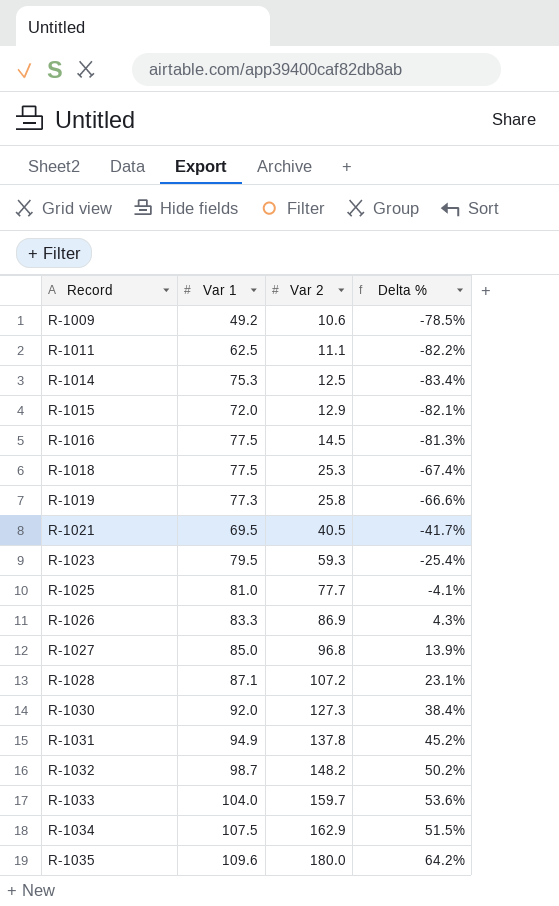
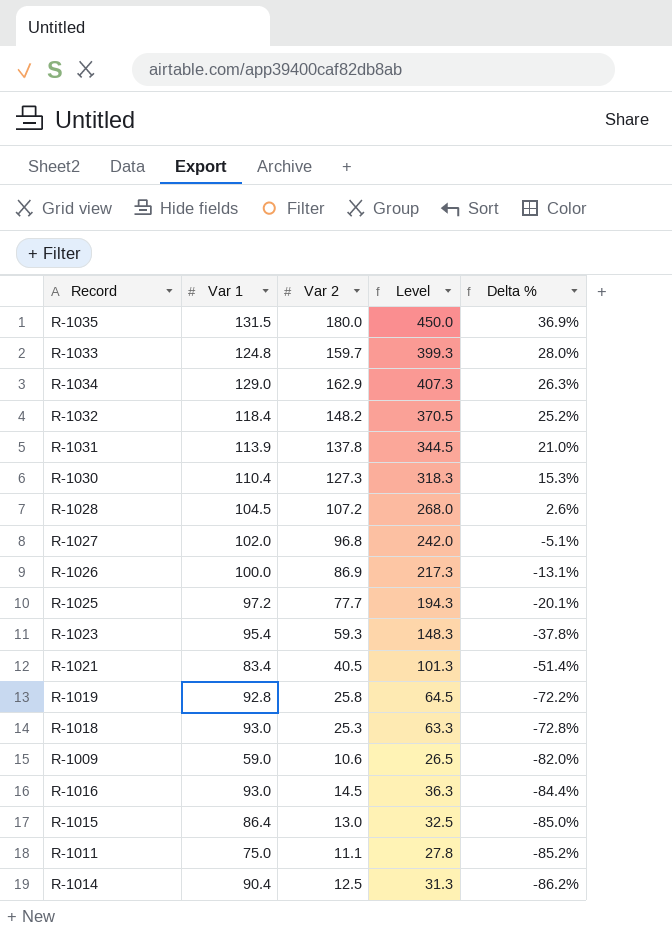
row order: Record ascending -> Delta % descending
column Level | formula: none -> [Var 2] * 2.5
R-1035 | Var 1: 109.6 -> 131.5
R-1035 | Delta %: 64.2% -> 36.9%
R-1033 | Var 1: 104.0 -> 124.8
R-1033 | Delta %: 53.6% -> 28.0%
R-1034 | Var 1: 107.5 -> 129.0
R-1034 | Delta %: 51.5% -> 26.3%
R-1032 | Var 1: 98.7 -> 118.4
R-1032 | Delta %: 50.2% -> 25.2%
R-1031 | Var 1: 94.9 -> 113.9
R-1031 | Delta %: 45.2% -> 21.0%
R-1030 | Var 1: 92.0 -> 110.4
R-1030 | Delta %: 38.4% -> 15.3%
R-1028 | Var 1: 87.1 -> 104.5
R-1028 | Delta %: 23.1% -> 2.6%
R-1027 | Var 1: 85.0 -> 102.0
R-1027 | Delta %: 13.9% -> -5.1%
R-1026 | Var 1: 83.3 -> 100.0
R-1026 | Delta %: 4.3% -> -13.1%
R-1025 | Var 1: 81.0 -> 97.2
R-1025 | Delta %: -4.1% -> -20.1%
R-1023 | Var 1: 79.5 -> 95.4
R-1023 | Delta %: -25.4% -> -37.8%
R-1021 | Var 1: 69.5 -> 83.4
R-1021 | Delta %: -41.7% -> -51.4%
R-1019 | Var 1: 77.3 -> 92.8
R-1019 | Delta %: -66.6% -> -72.2%
R-1018 | Var 1: 77.5 -> 93.0
R-1018 | Delta %: -67.4% -> -72.8%
R-1009 | Var 1: 49.2 -> 59.0
R-1009 | Delta %: -78.5% -> -82.0%
R-1016 | Var 1: 77.5 -> 93.0
R-1016 | Delta %: -81.3% -> -84.4%
R-1015 | Var 1: 72.0 -> 86.4
R-1015 | Var 2: 12.9 -> 13.0
R-1015 | Delta %: -82.1% -> -85.0%
R-1011 | Var 1: 62.5 -> 75.0
R-1011 | Delta %: -82.2% -> -85.2%
R-1014 | Var 1: 75.3 -> 90.4
R-1014 | Delta %: -83.4% -> -86.2%

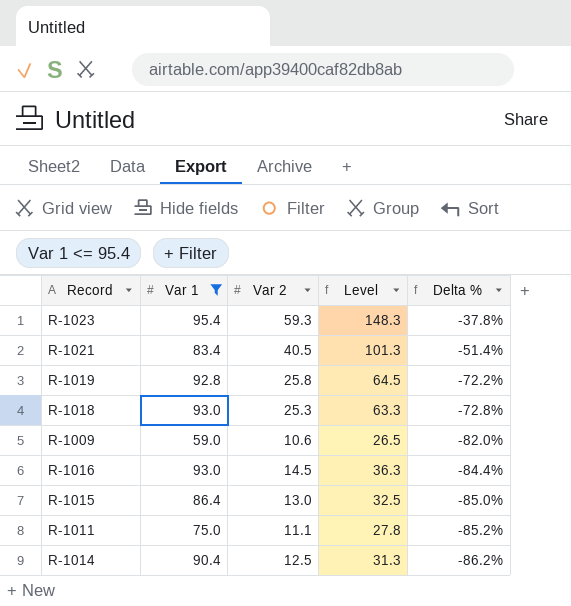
filter: none -> Var 1 <= 95.4

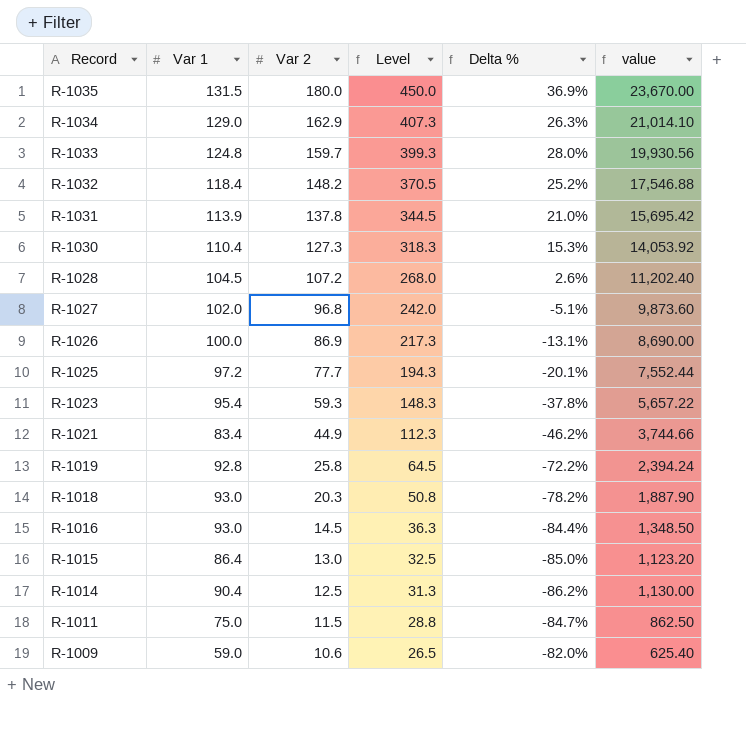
filter: Var 1 <= 95.4 -> none
row order: Delta % descending -> Record descending
column value | formula: none -> [Var 1] * [Var 2]
R-1021 | Var 2: 40.5 -> 44.9
R-1021 | Level: 101.3 -> 112.3
R-1021 | Delta %: -51.4% -> -46.2%
R-1018 | Var 2: 25.3 -> 20.3
R-1018 | Level: 63.3 -> 50.8
R-1018 | Delta %: -72.8% -> -78.2%
R-1011 | Var 2: 11.1 -> 11.5
R-1011 | Level: 27.8 -> 28.8
R-1011 | Delta %: -85.2% -> -84.7%

